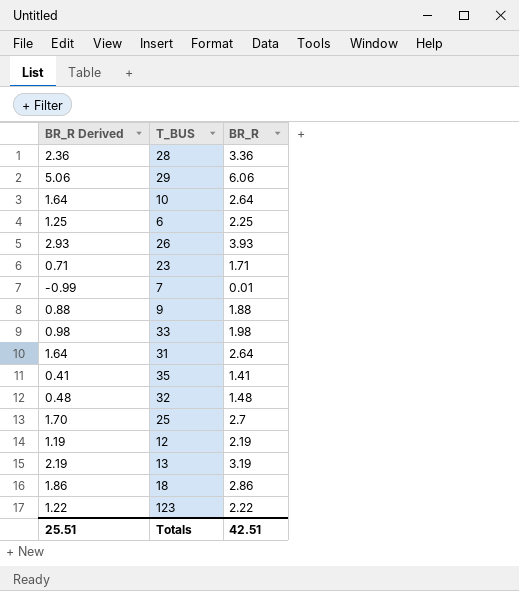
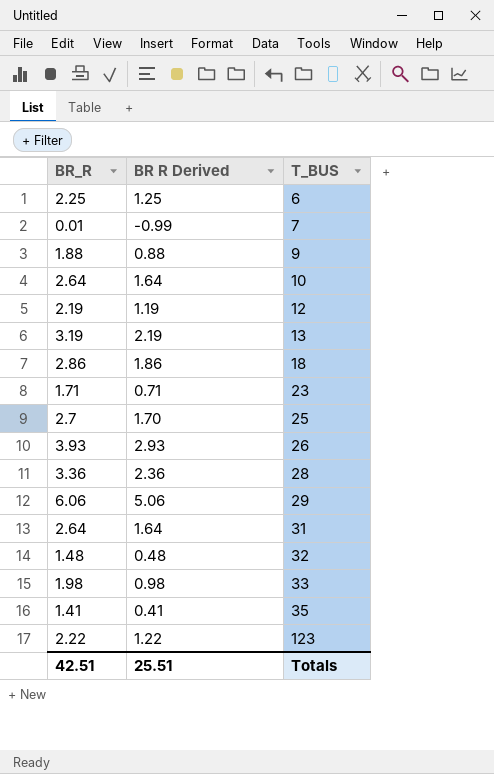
row order: none -> T_BUS ascending
column BR_R | position: 3 -> 1
column name: BR_R Derived -> BR R Derived

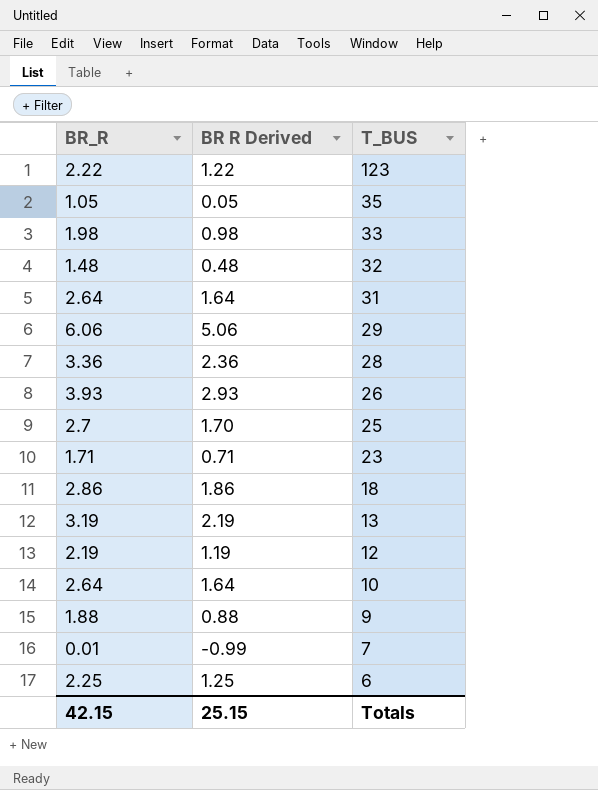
row order: T_BUS ascending -> T_BUS descending
35 | BR_R: 1.41 -> 1.05
35 | BR R Derived: 0.41 -> 0.05
Totals | BR_R: 42.51 -> 42.15
Totals | BR R Derived: 25.51 -> 25.15

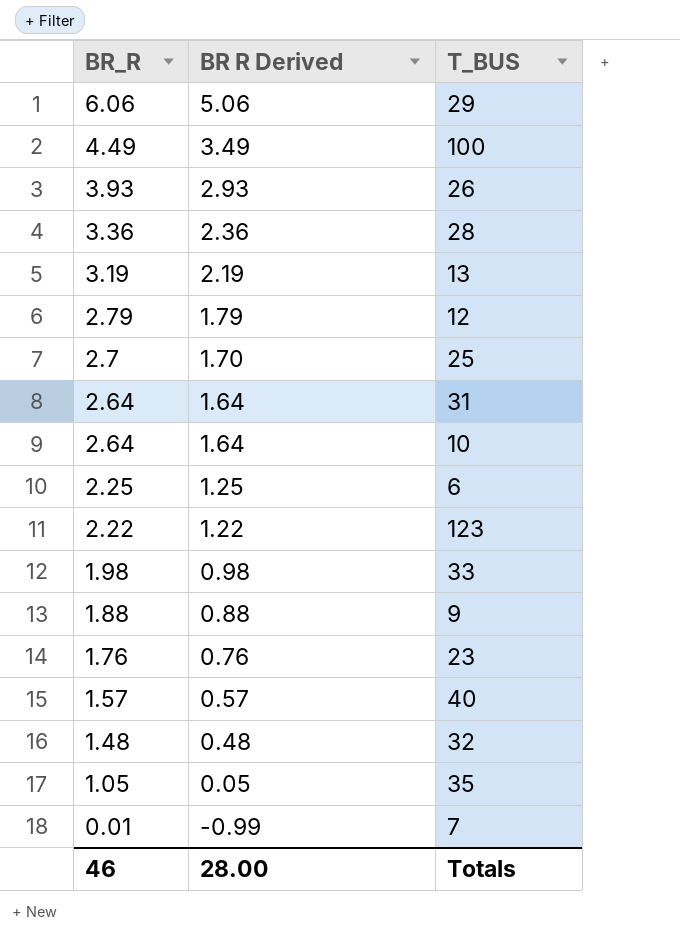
row order: T_BUS descending -> BR_R descending
row 18: 2.86 | 1.86 -> none
row 100: none -> 4.49 | 3.49
12 | BR_R: 2.19 -> 2.79
12 | BR R Derived: 1.19 -> 1.79
23 | BR_R: 1.71 -> 1.76
23 | BR R Derived: 0.71 -> 0.76
row 40: none -> 1.57 | 0.57
Totals | BR_R: 42.15 -> 46
Totals | BR R Derived: 25.15 -> 28.00

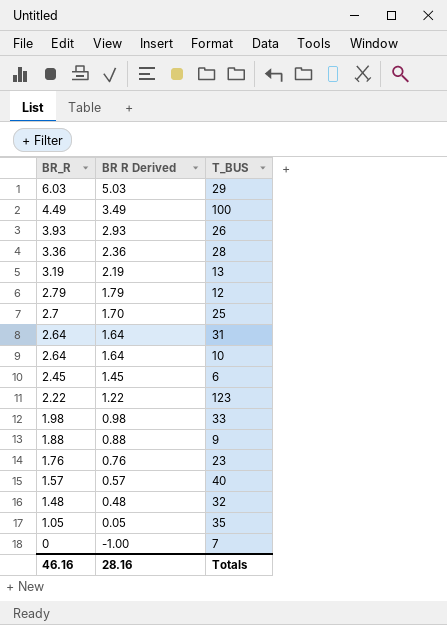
29 | BR_R: 6.06 -> 6.03
29 | BR R Derived: 5.06 -> 5.03
6 | BR_R: 2.25 -> 2.45
6 | BR R Derived: 1.25 -> 1.45
7 | BR_R: 0.01 -> 0
7 | BR R Derived: -0.99 -> -1.00
Totals | BR_R: 46 -> 46.16
Totals | BR R Derived: 28.00 -> 28.16

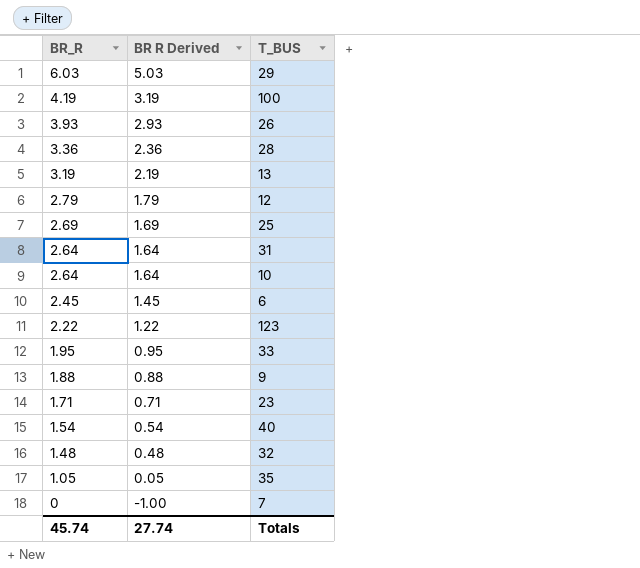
100 | BR_R: 4.49 -> 4.19
100 | BR R Derived: 3.49 -> 3.19
25 | BR_R: 2.7 -> 2.69
25 | BR R Derived: 1.70 -> 1.69
33 | BR_R: 1.98 -> 1.95
33 | BR R Derived: 0.98 -> 0.95
23 | BR_R: 1.76 -> 1.71
23 | BR R Derived: 0.76 -> 0.71
40 | BR_R: 1.57 -> 1.54
40 | BR R Derived: 0.57 -> 0.54
Totals | BR_R: 46.16 -> 45.74
Totals | BR R Derived: 28.16 -> 27.74

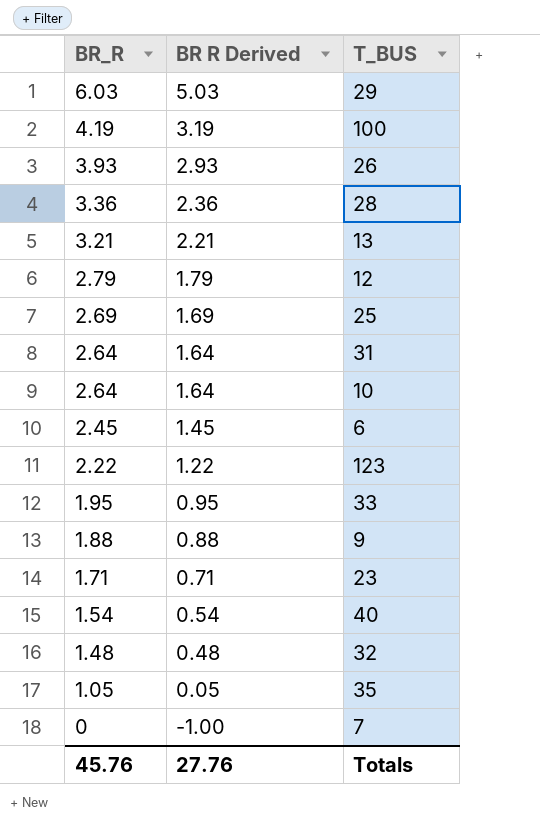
13 | BR_R: 3.19 -> 3.21
13 | BR R Derived: 2.19 -> 2.21
Totals | BR_R: 45.74 -> 45.76
Totals | BR R Derived: 27.74 -> 27.76

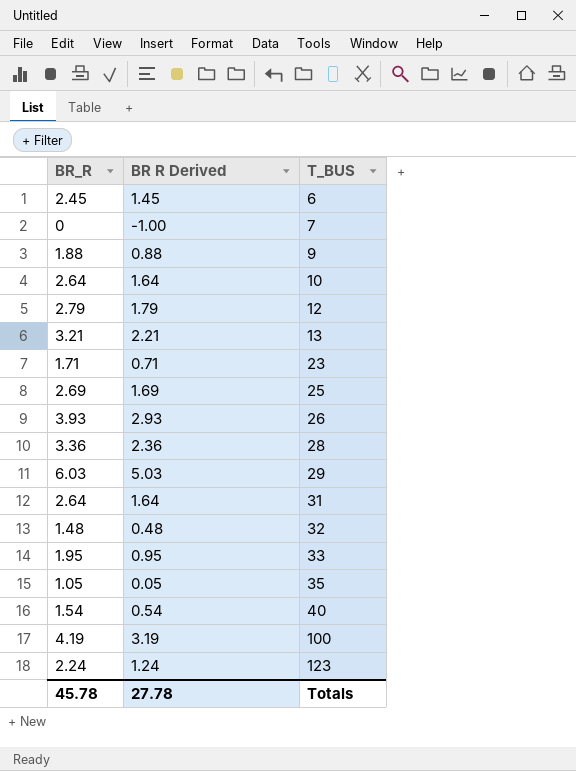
row order: BR_R descending -> T_BUS ascending
123 | BR_R: 2.22 -> 2.24
123 | BR R Derived: 1.22 -> 1.24
Totals | BR_R: 45.76 -> 45.78
Totals | BR R Derived: 27.76 -> 27.78

